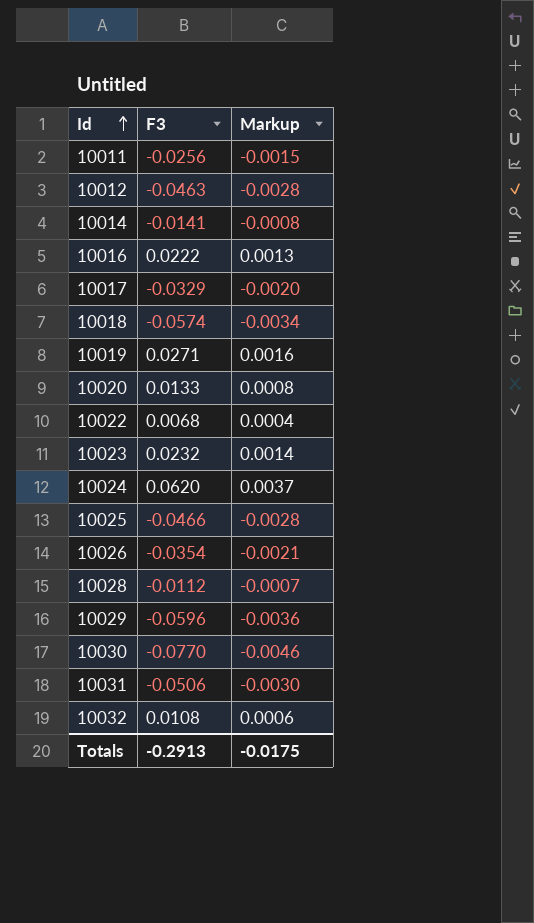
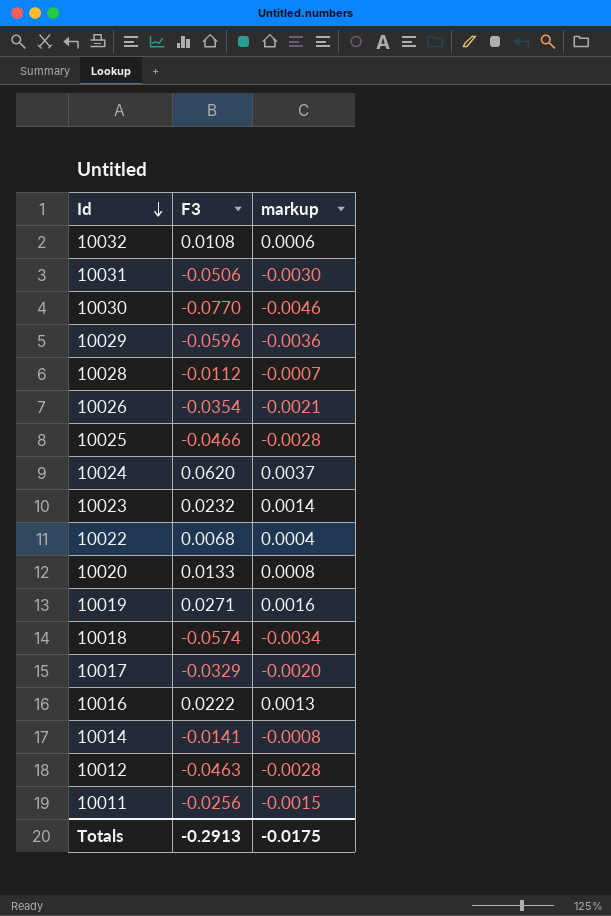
row order: Id ascending -> Id descending
column name: Markup -> markup

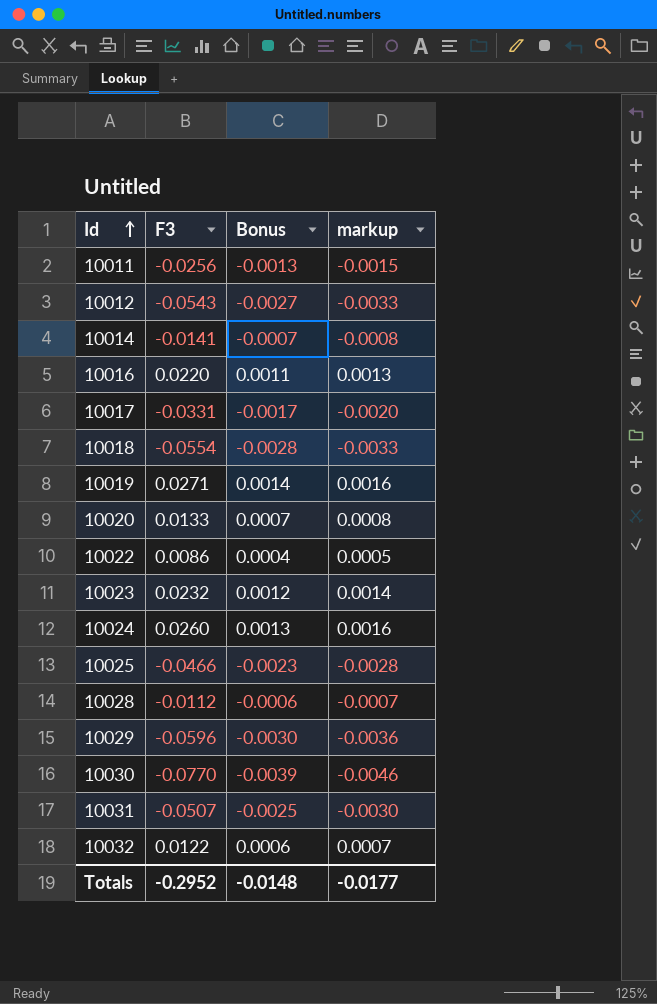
row order: Id descending -> Id ascending
column Bonus | formula: none -> [F3] * 0.05
row 10026: -0.0354 | -0.0021 -> none
10012 | F3: -0.0463 -> -0.0543
10012 | markup: -0.0028 -> -0.0033
10016 | F3: 0.0222 -> 0.0220
10017 | F3: -0.0329 -> -0.0331
10018 | F3: -0.0574 -> -0.0554
10018 | markup: -0.0034 -> -0.0033
10022 | F3: 0.0068 -> 0.0086
10022 | markup: 0.0004 -> 0.0005
10024 | F3: 0.0620 -> 0.0260
10024 | markup: 0.0037 -> 0.0016
10031 | F3: -0.0506 -> -0.0507
10032 | F3: 0.0108 -> 0.0122
10032 | markup: 0.0006 -> 0.0007
Totals | F3: -0.2913 -> -0.2952
Totals | markup: -0.0175 -> -0.0177

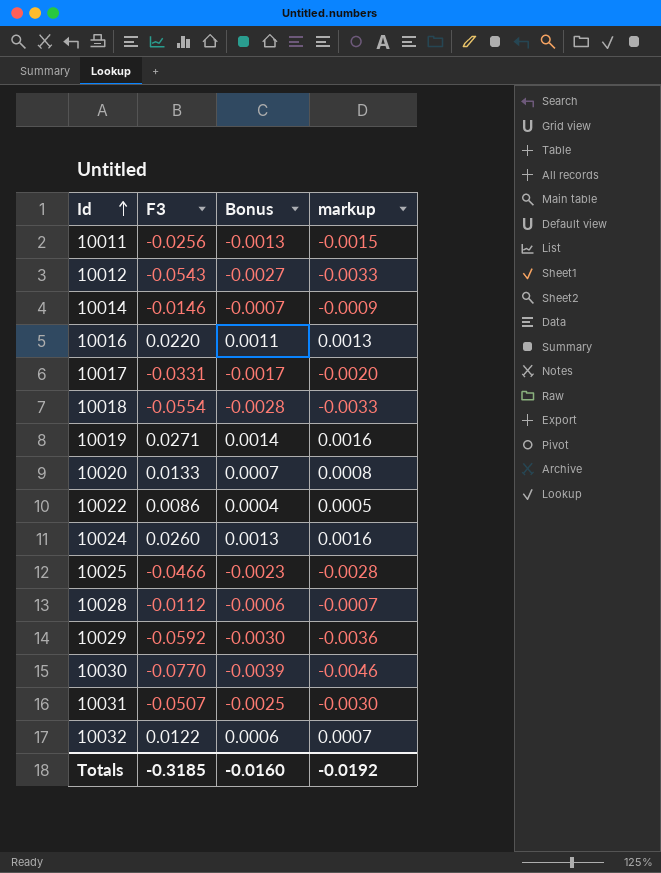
row 10023: 0.0232 | 0.0012 | 0.0014 -> none
10014 | F3: -0.0141 -> -0.0146
10014 | markup: -0.0008 -> -0.0009
10029 | F3: -0.0596 -> -0.0592
Totals | F3: -0.2952 -> -0.3185
Totals | Bonus: -0.0148 -> -0.0160
Totals | markup: -0.0177 -> -0.0192

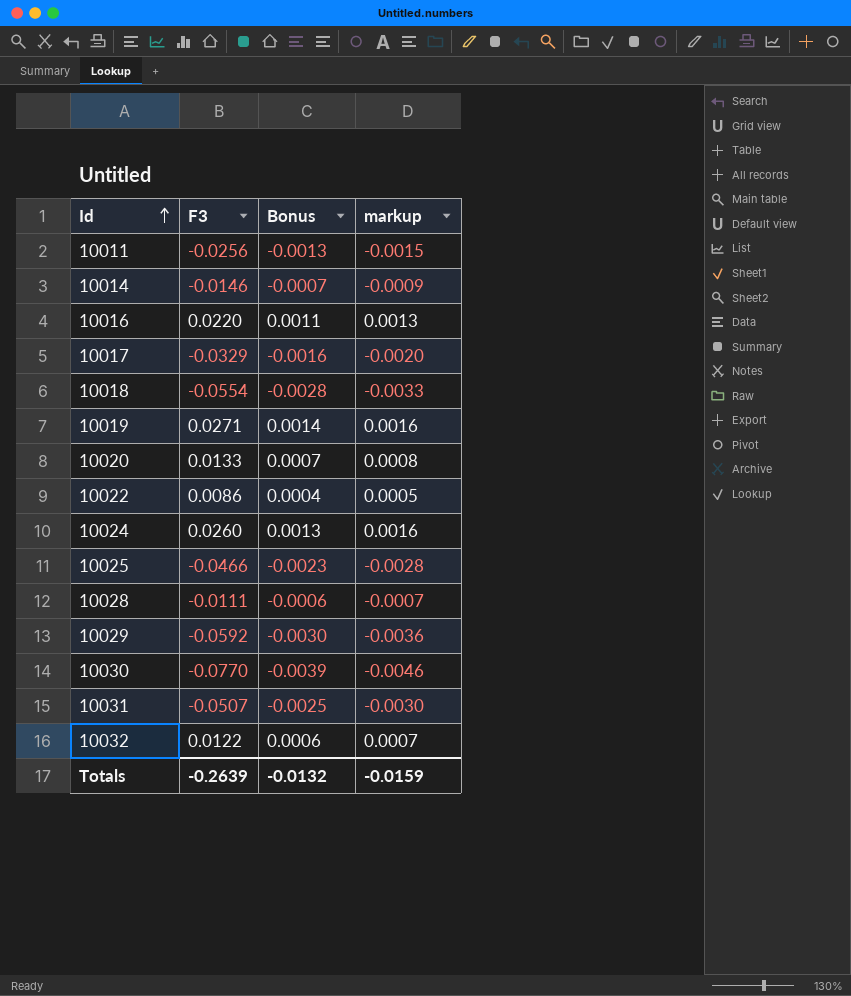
row 10012: -0.0543 | -0.0027 | -0.0033 -> none
10017 | F3: -0.0331 -> -0.0329
10017 | Bonus: -0.0017 -> -0.0016
10028 | F3: -0.0112 -> -0.0111
Totals | F3: -0.3185 -> -0.2639
Totals | Bonus: -0.0160 -> -0.0132
Totals | markup: -0.0192 -> -0.0159

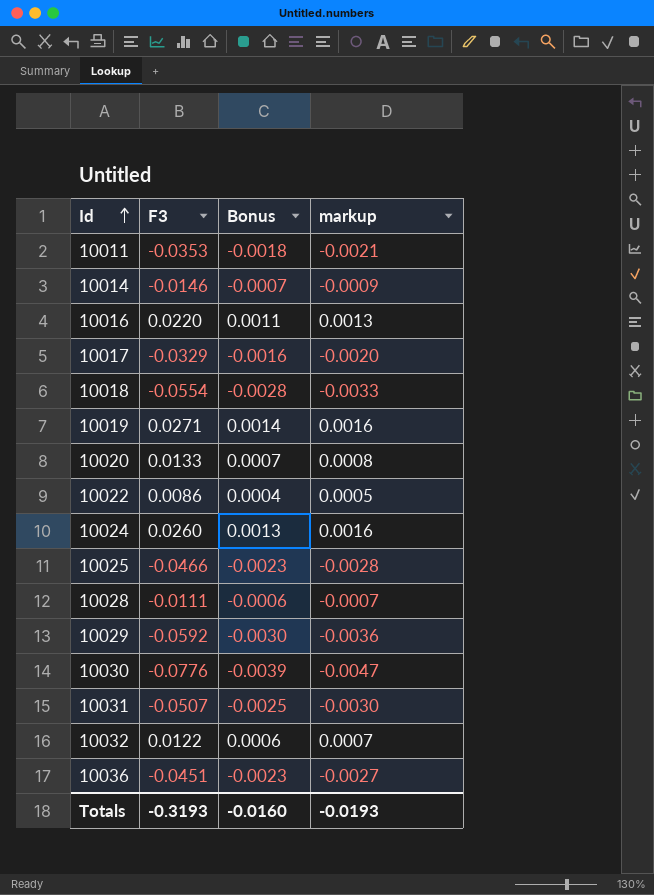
10011 | F3: -0.0256 -> -0.0353
10011 | Bonus: -0.0013 -> -0.0018
10011 | markup: -0.0015 -> -0.0021
10030 | F3: -0.0770 -> -0.0776
10030 | markup: -0.0046 -> -0.0047
row 10036: none -> -0.0451 | -0.0023 | -0.0027
Totals | F3: -0.2639 -> -0.3193
Totals | Bonus: -0.0132 -> -0.0160
Totals | markup: -0.0159 -> -0.0193

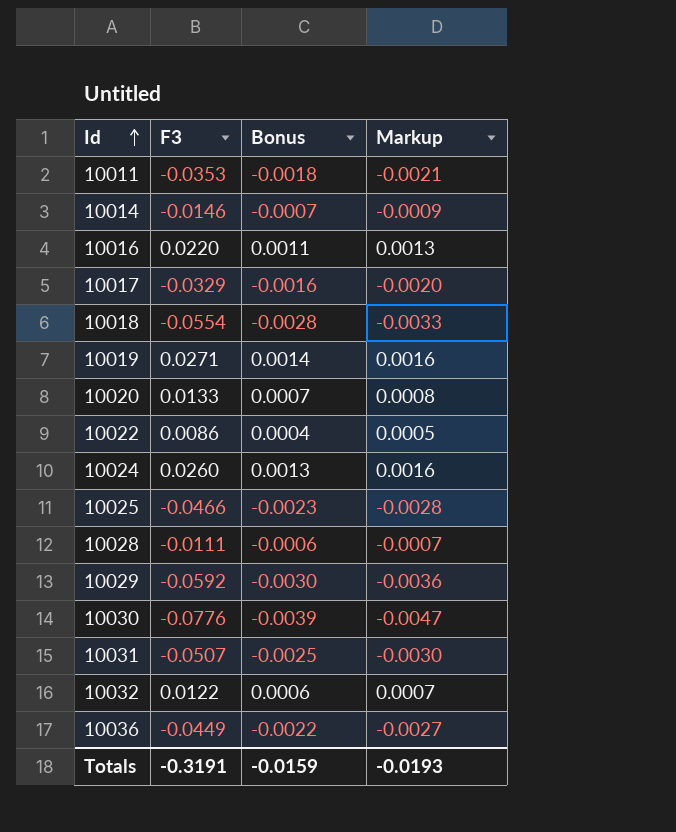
column name: markup -> Markup
10036 | F3: -0.0451 -> -0.0449
10036 | Bonus: -0.0023 -> -0.0022
Totals | F3: -0.3193 -> -0.3191
Totals | Bonus: -0.0160 -> -0.0159

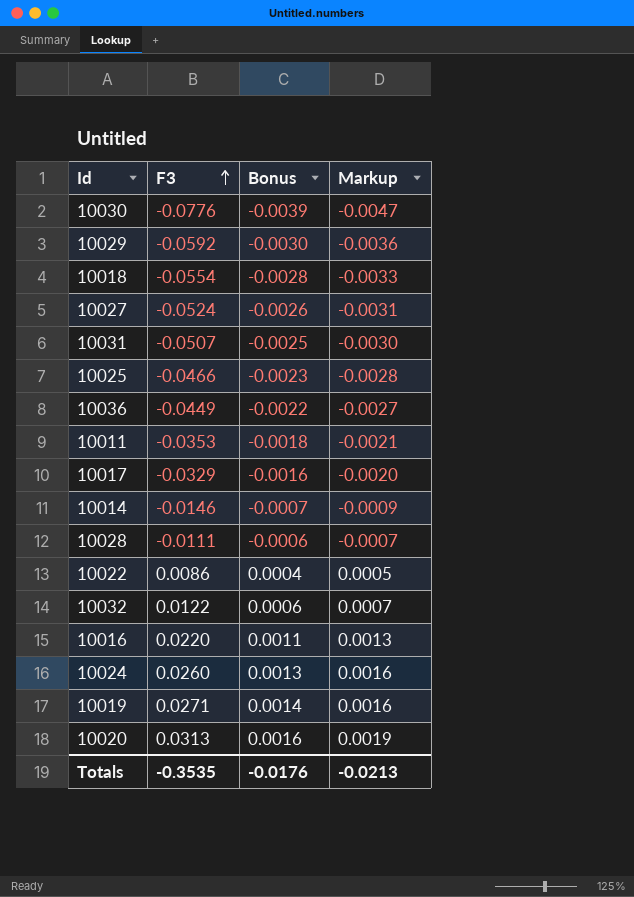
row order: Id ascending -> F3 ascending
row 10027: none -> -0.0524 | -0.0026 | -0.0031
10020 | F3: 0.0133 -> 0.0313
10020 | Bonus: 0.0007 -> 0.0016
10020 | Markup: 0.0008 -> 0.0019
Totals | F3: -0.3191 -> -0.3535
Totals | Bonus: -0.0159 -> -0.0176
Totals | Markup: -0.0193 -> -0.0213

